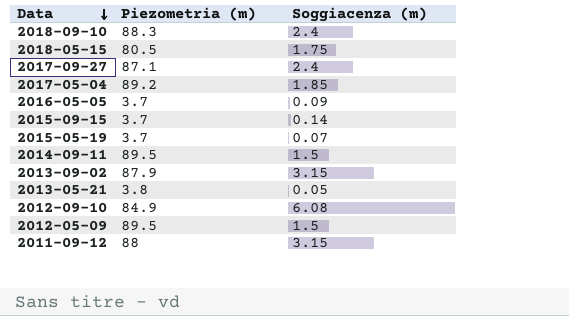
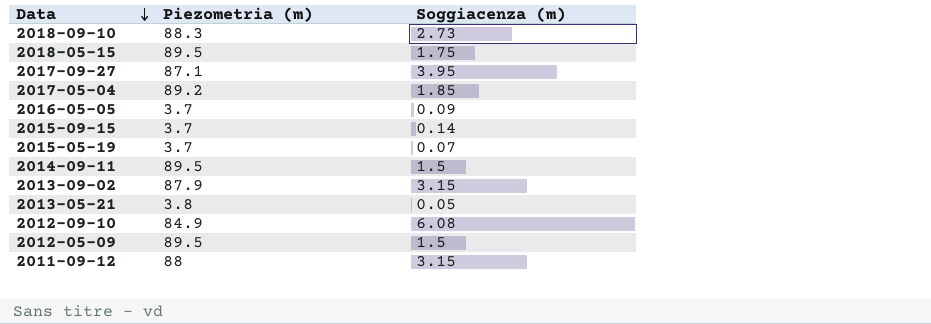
2018-09-10 | Soggiacenza (m): 2.4 -> 2.73
2018-05-15 | Piezometria (m): 80.5 -> 89.5
2017-09-27 | Soggiacenza (m): 2.4 -> 3.95

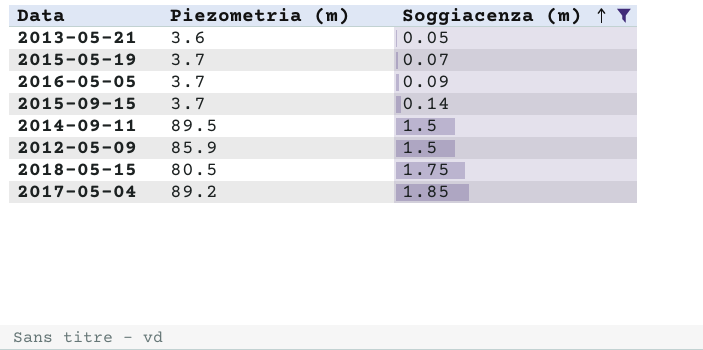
filter: none -> Soggiacenza (m) <= 1.85
row order: Data descending -> Soggiacenza (m) ascending
2013-05-21 | Piezometria (m): 3.8 -> 3.6
2012-05-09 | Piezometria (m): 89.5 -> 85.9
2018-05-15 | Piezometria (m): 89.5 -> 80.5

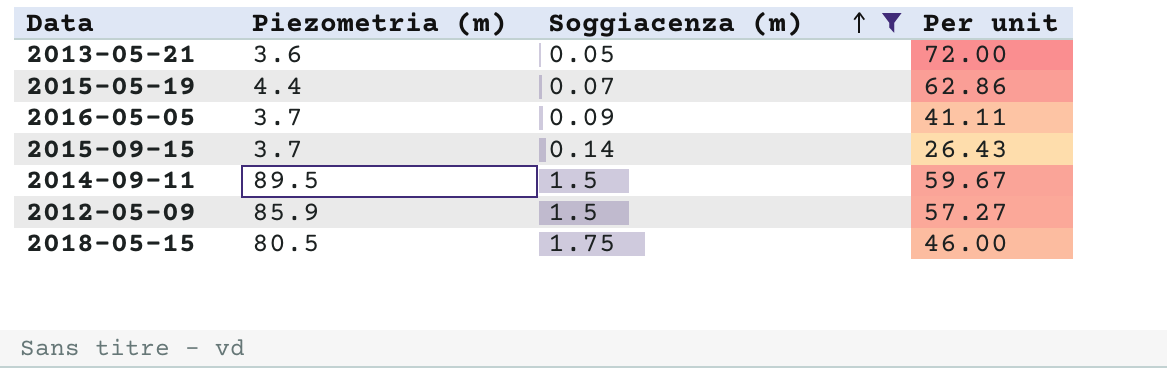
column Per unit | formula: none -> [Piezometria (m)] / [Soggiacenza (m)]
row 2017-05-04: 89.2 | 1.85 -> none
2015-05-19 | Piezometria (m): 3.7 -> 4.4

